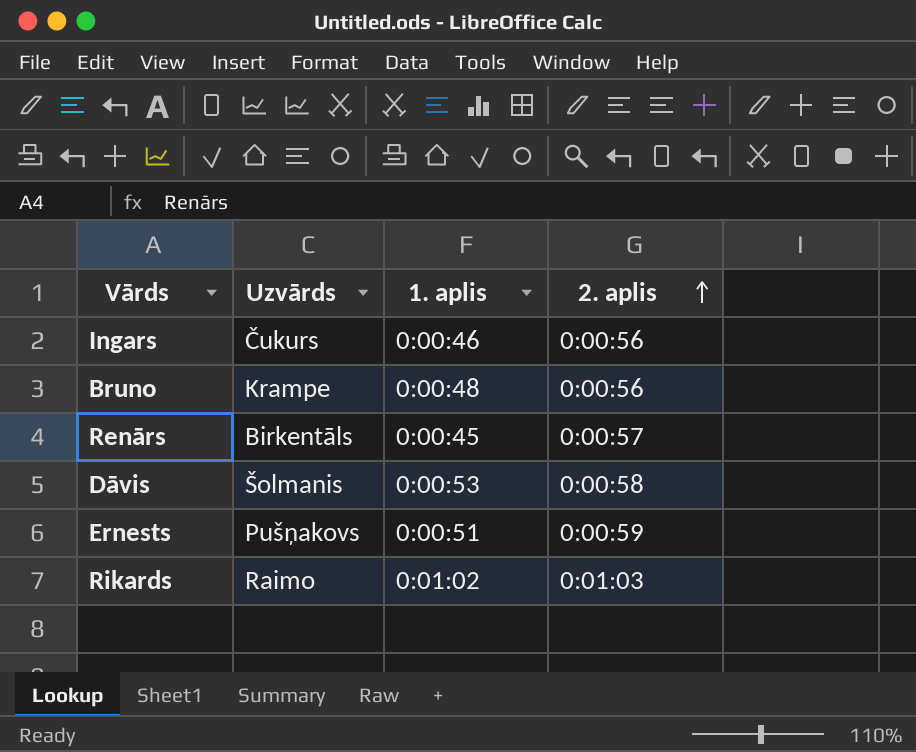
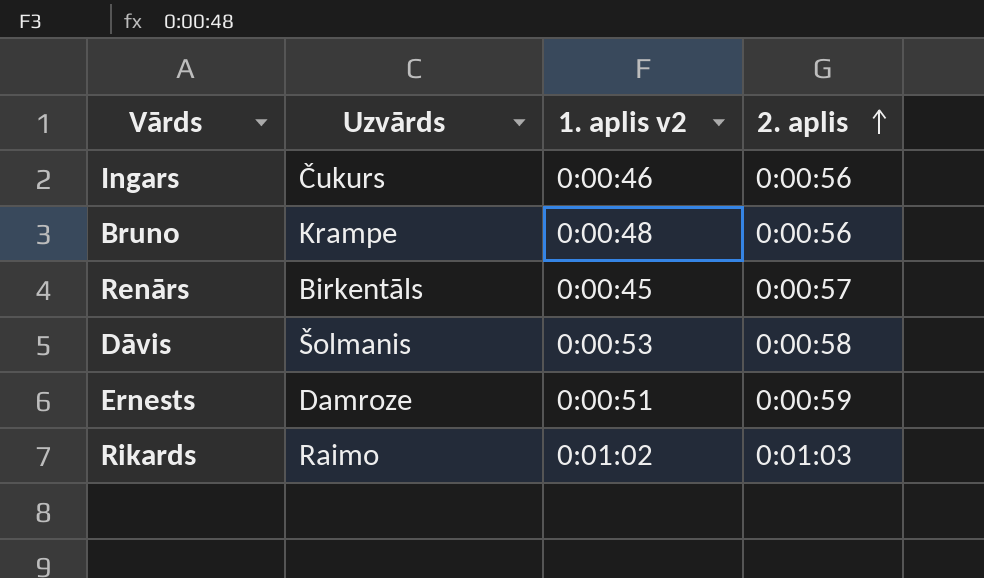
column name: 1. aplis -> 1. aplis v2
Ernests | Uzvārds: Pušņakovs -> Damroze

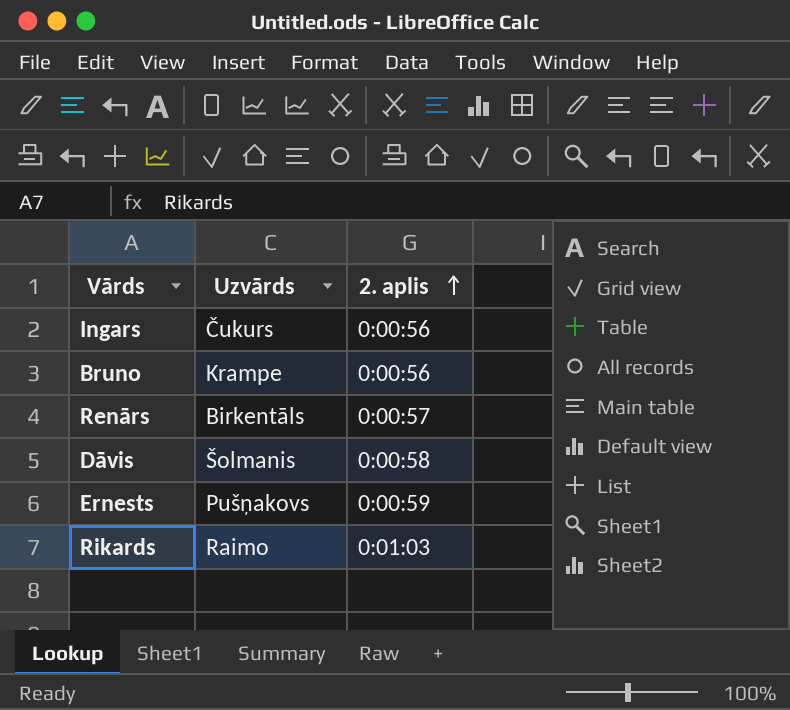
column 1. aplis v2 | position: 3 -> none
Ernests | Uzvārds: Damroze -> Pušņakovs

